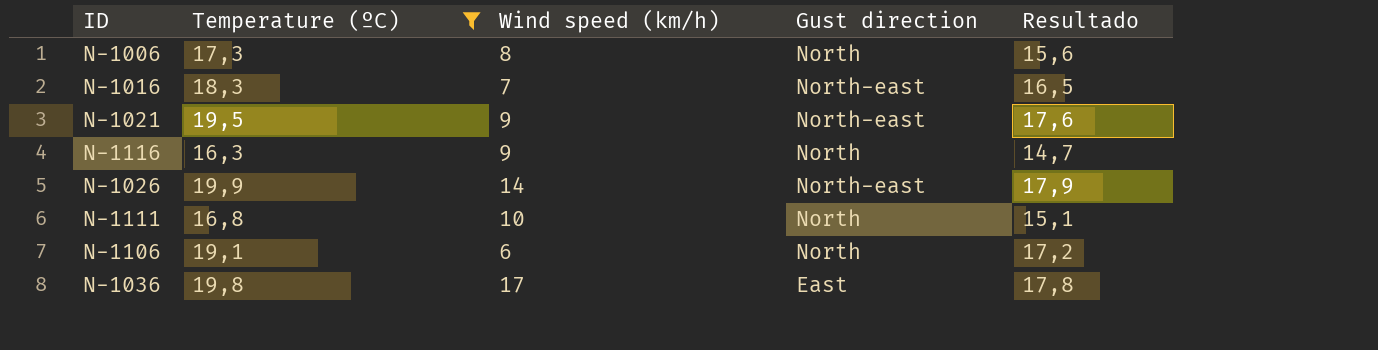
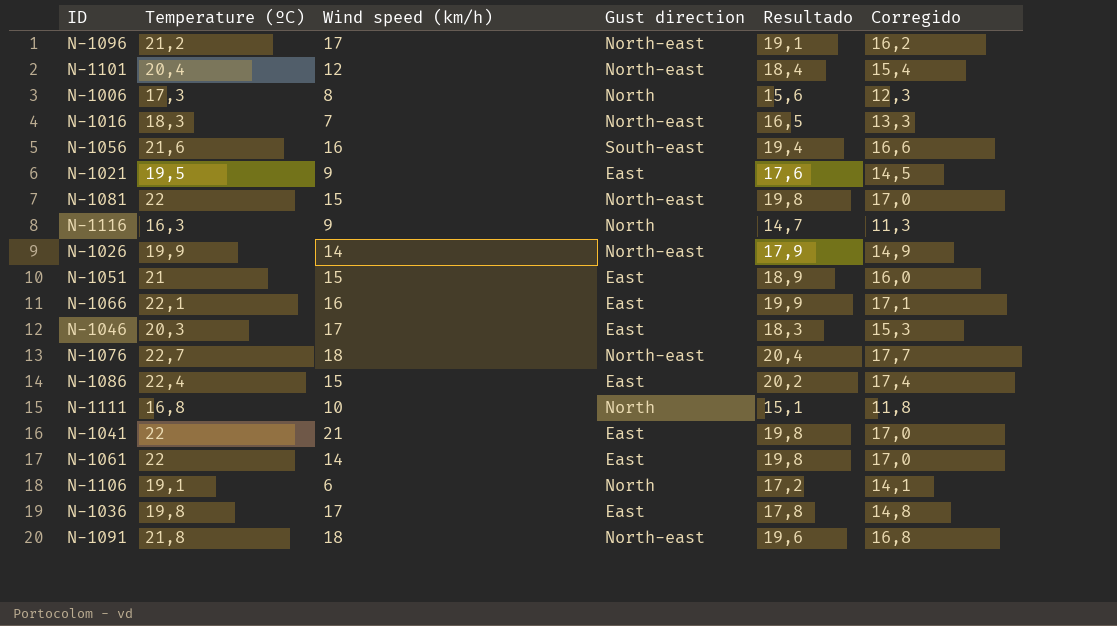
filter: Temperature (ºC) <= 19,9 -> none
column Corregido | formula: none -> [Temperature (ºC)] - 5
N-1021 | Gust direction: North-east -> East

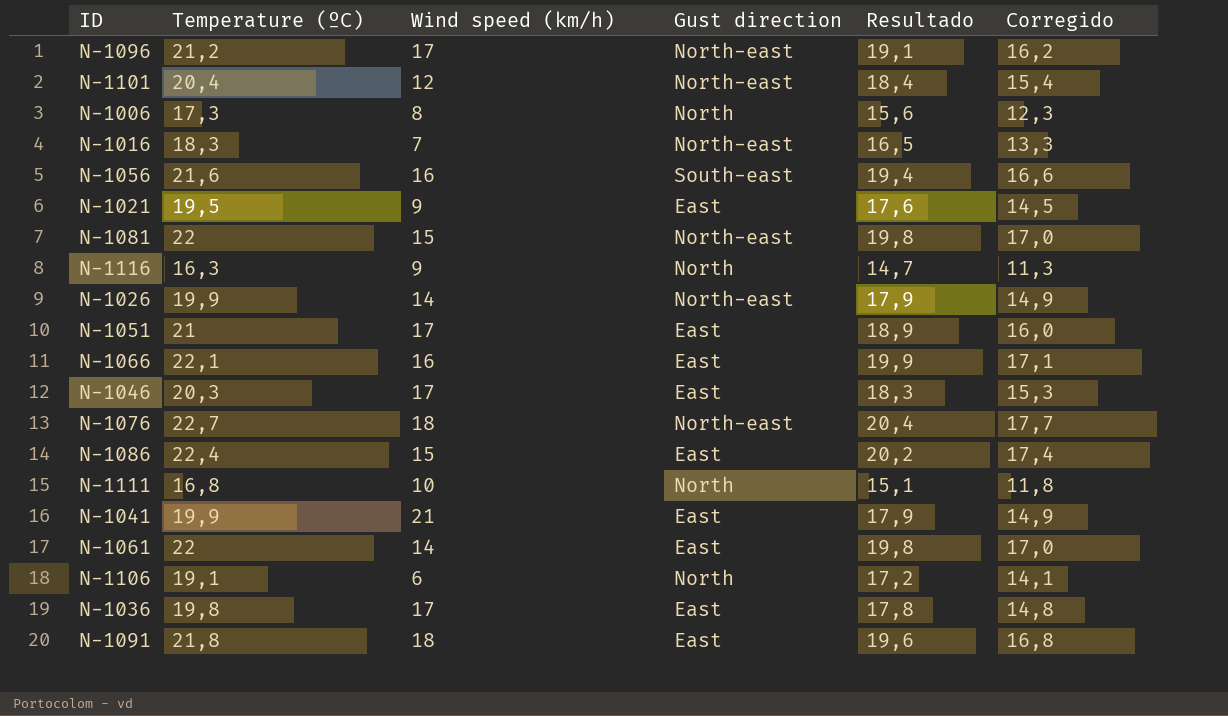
N-1051 | Wind speed (km/h): 15 -> 17
N-1041 | Temperature (ºC): 22 -> 19,9
N-1041 | Resultado: 19,8 -> 17,9
N-1041 | Corregido: 17,0 -> 14,9
N-1091 | Gust direction: North-east -> East

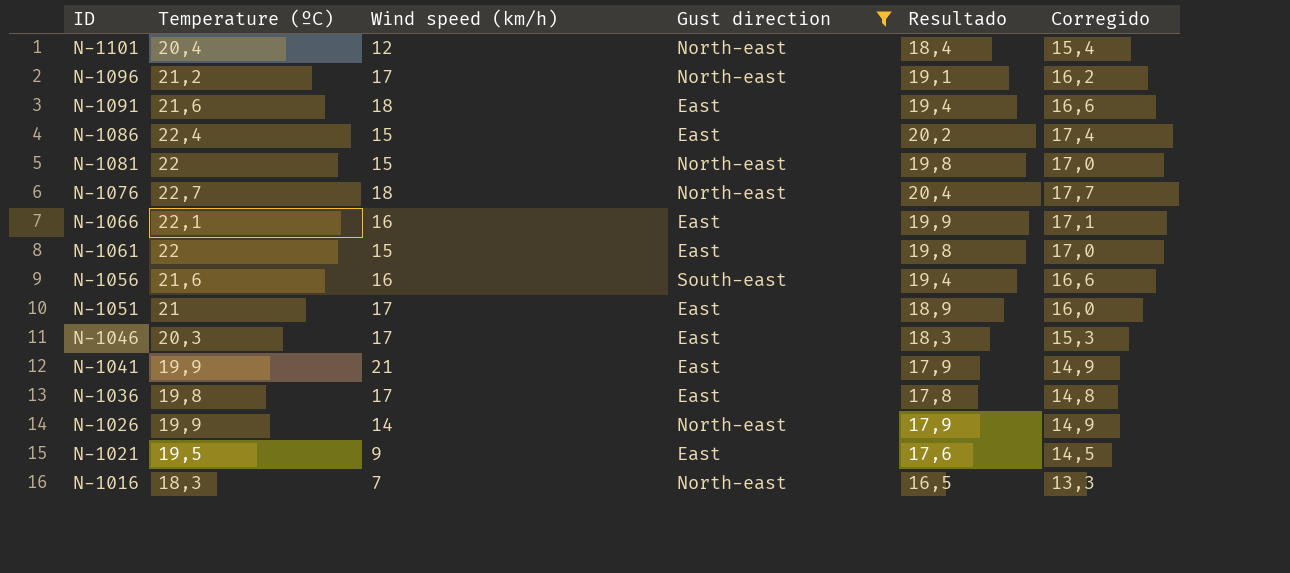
filter: none -> Gust direction != North
row order: none -> ID descending
N-1091 | Temperature (ºC): 21,8 -> 21,6
N-1091 | Resultado: 19,6 -> 19,4
N-1091 | Corregido: 16,8 -> 16,6
N-1061 | Wind speed (km/h): 14 -> 15

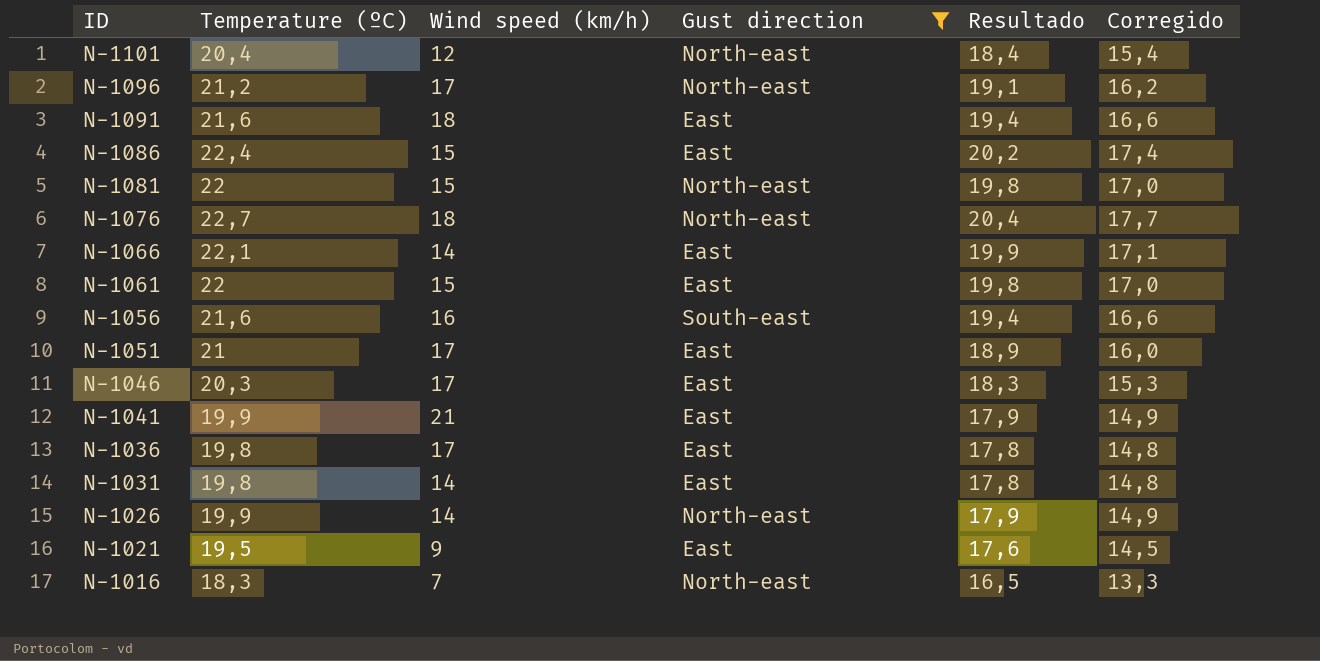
N-1066 | Wind speed (km/h): 16 -> 14
row N-1031: none -> 19,8 | 14 | East | 17,8 | 14,8

